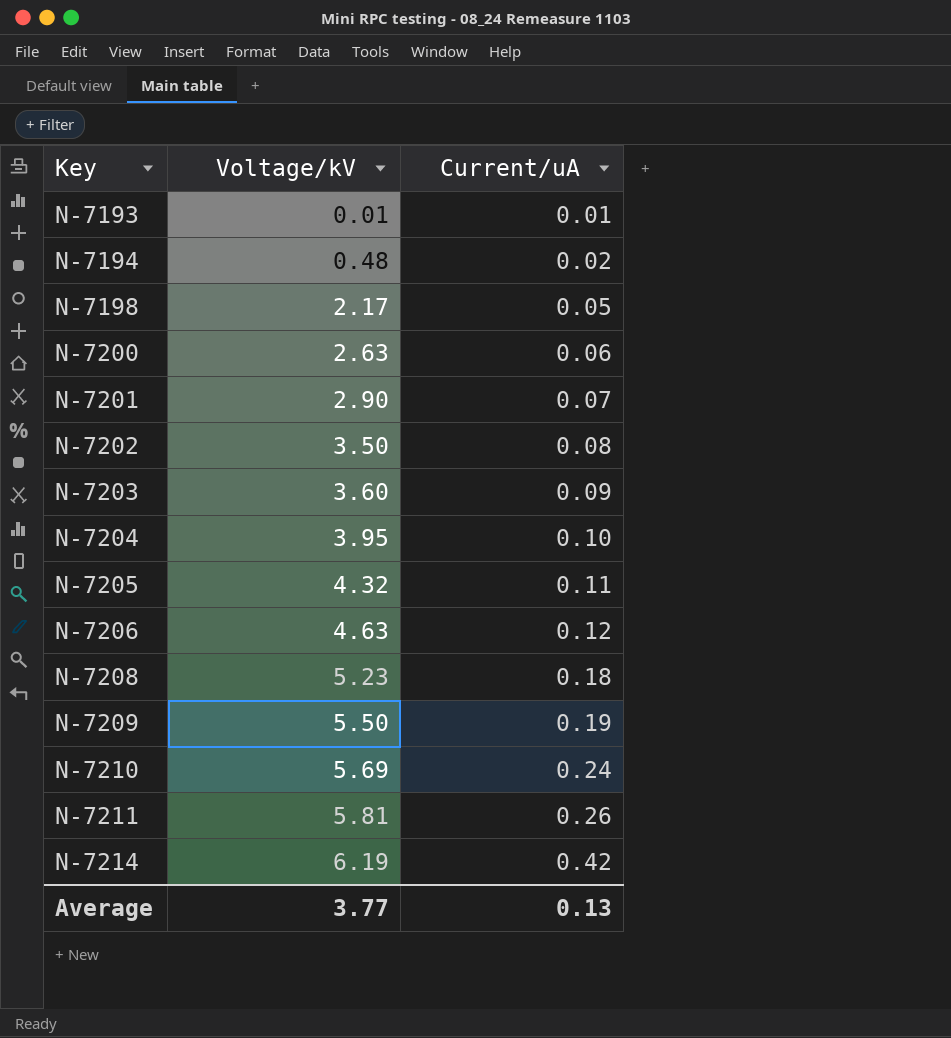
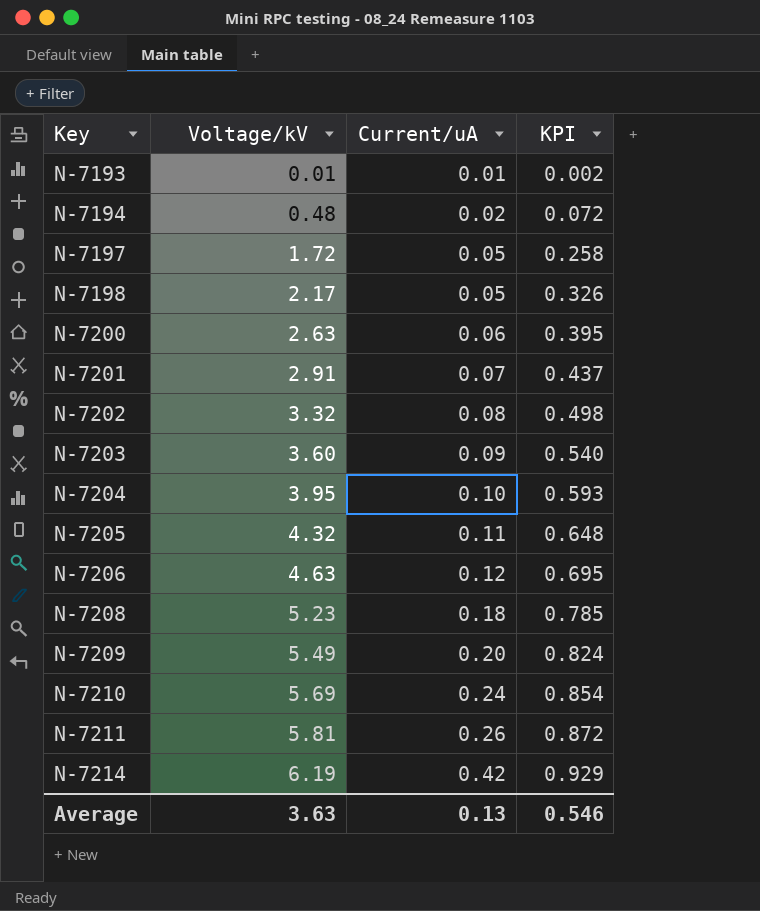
column KPI | formula: none -> [Voltage/kV] * 0.15
row N-7197: none -> 1.72 | 0.05 | 0.258
N-7201 | Voltage/kV: 2.90 -> 2.91
N-7202 | Voltage/kV: 3.50 -> 3.32
N-7209 | Voltage/kV: 5.50 -> 5.49
N-7209 | Current/uA: 0.19 -> 0.20
Average | Voltage/kV: 3.77 -> 3.63

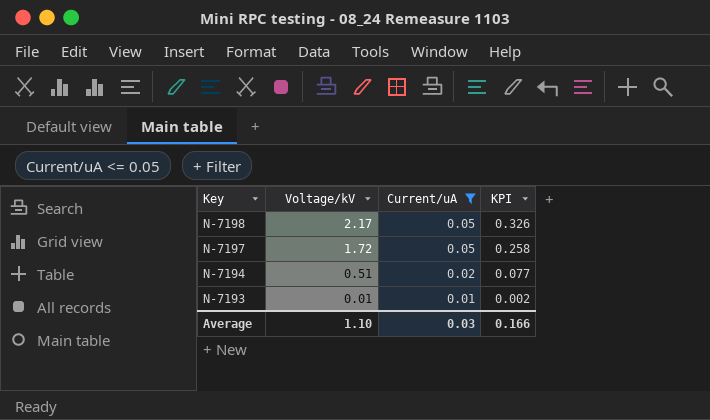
filter: none -> Current/uA <= 0.05
row order: Key ascending -> Key descending
N-7194 | Voltage/kV: 0.48 -> 0.51
N-7194 | KPI: 0.072 -> 0.077
Average | Voltage/kV: 3.63 -> 1.10
Average | Current/uA: 0.13 -> 0.03
Average | KPI: 0.546 -> 0.166

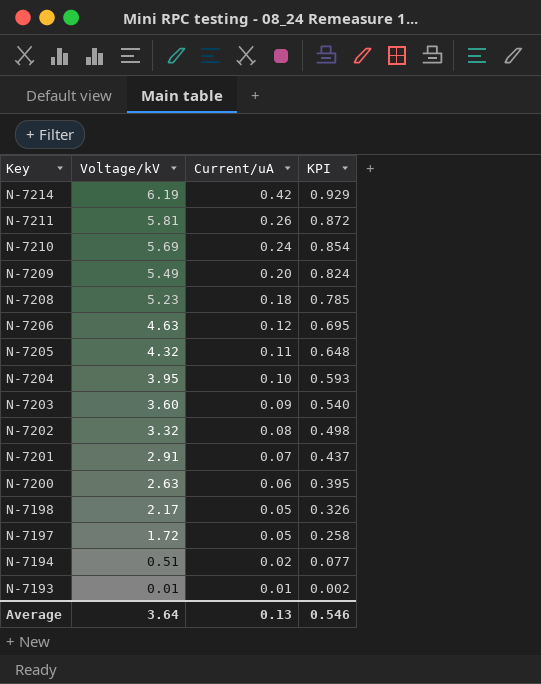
filter: Current/uA <= 0.05 -> none
Average | Voltage/kV: 1.10 -> 3.64
Average | Current/uA: 0.03 -> 0.13
Average | KPI: 0.166 -> 0.546

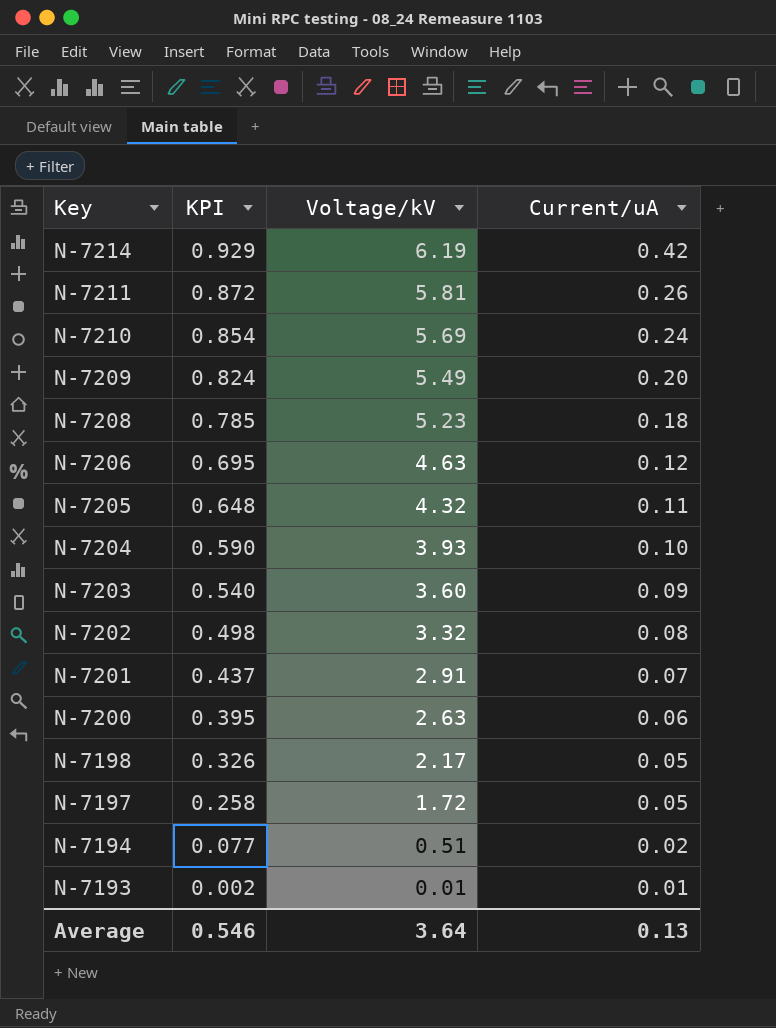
column KPI | position: 4 -> 2
N-7204 | KPI: 0.593 -> 0.590
N-7204 | Voltage/kV: 3.95 -> 3.93

